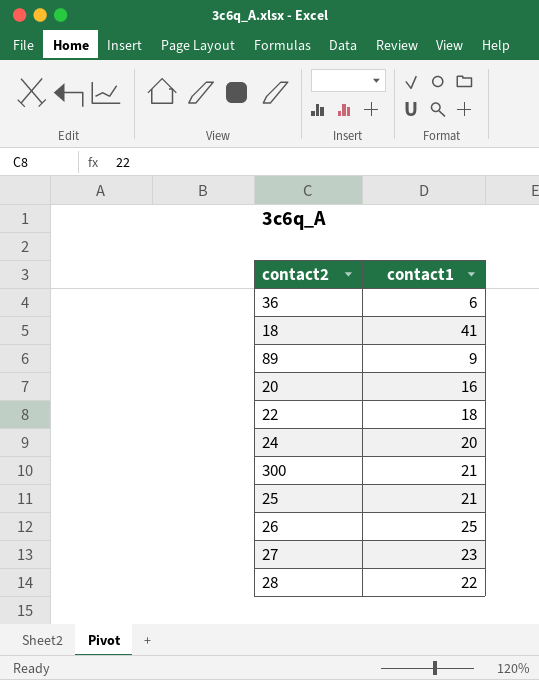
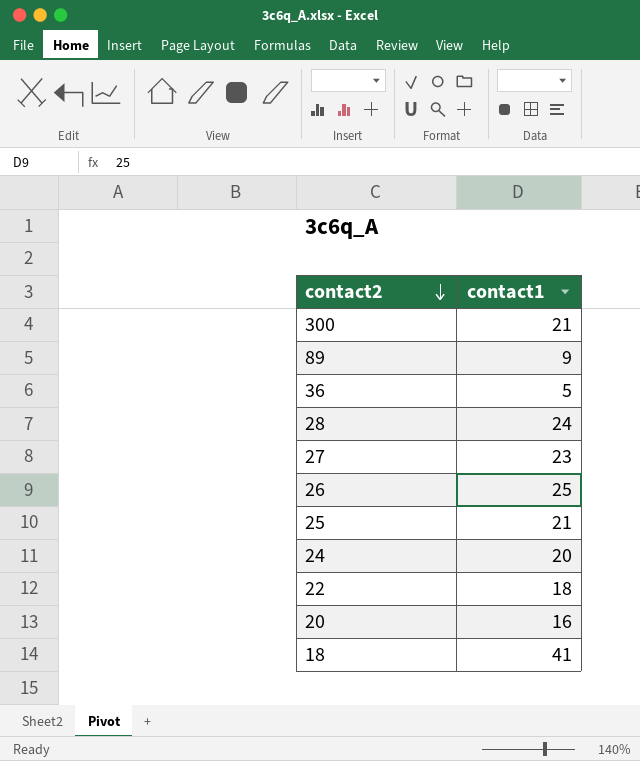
row order: none -> contact2 descending
36 | contact1: 6 -> 5
28 | contact1: 22 -> 24

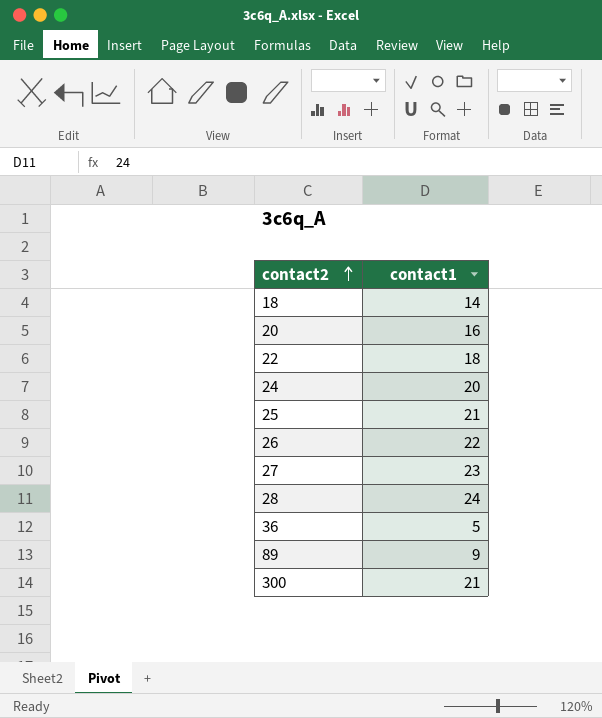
row order: contact2 descending -> contact2 ascending
18 | contact1: 41 -> 14
26 | contact1: 25 -> 22

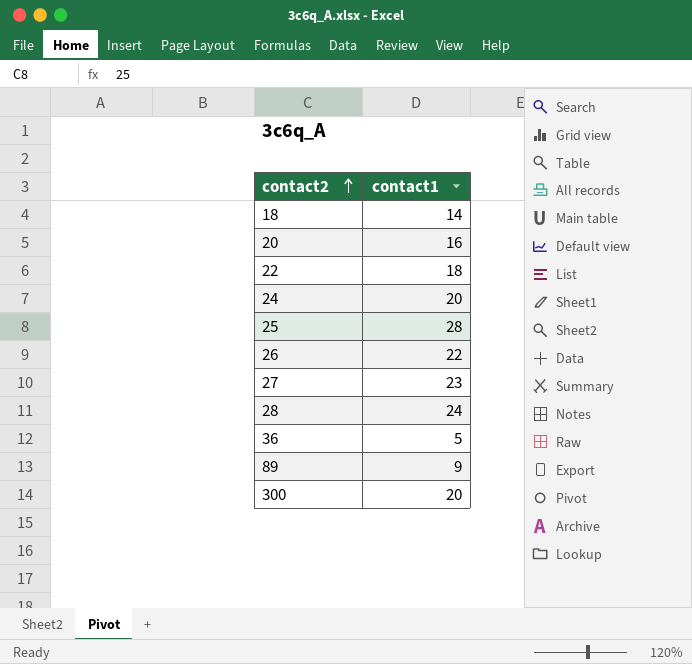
25 | contact1: 21 -> 28
300 | contact1: 21 -> 20

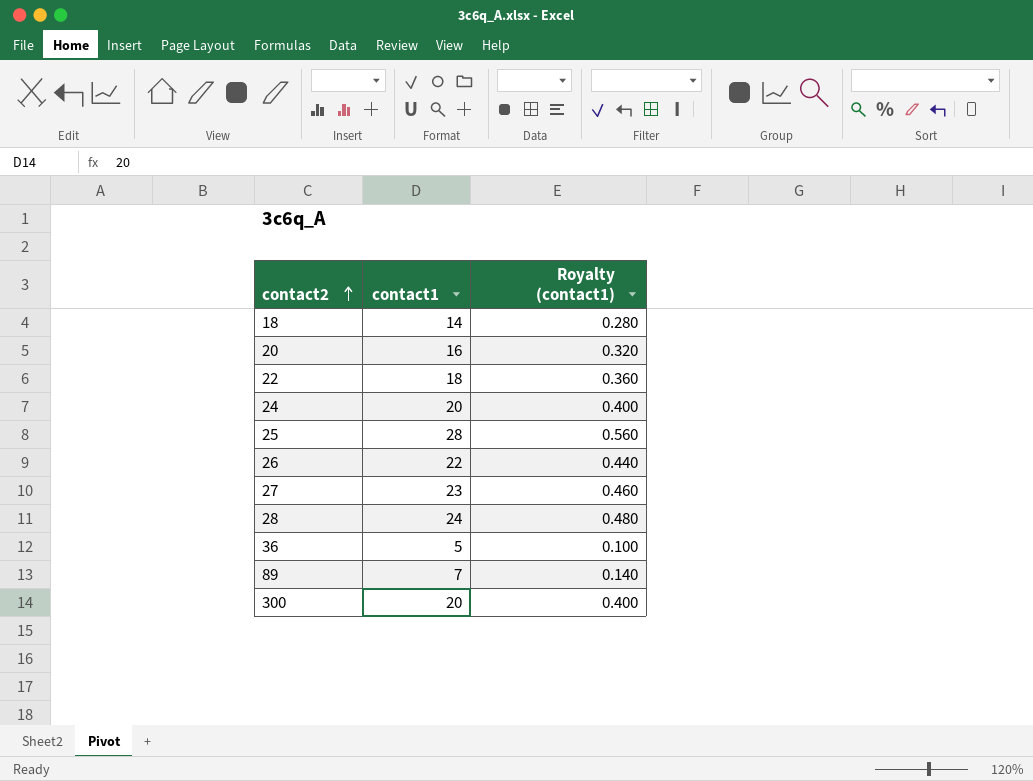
column Royalty (contact1) | formula: none -> [contact1] * 0.02
89 | contact1: 9 -> 7

